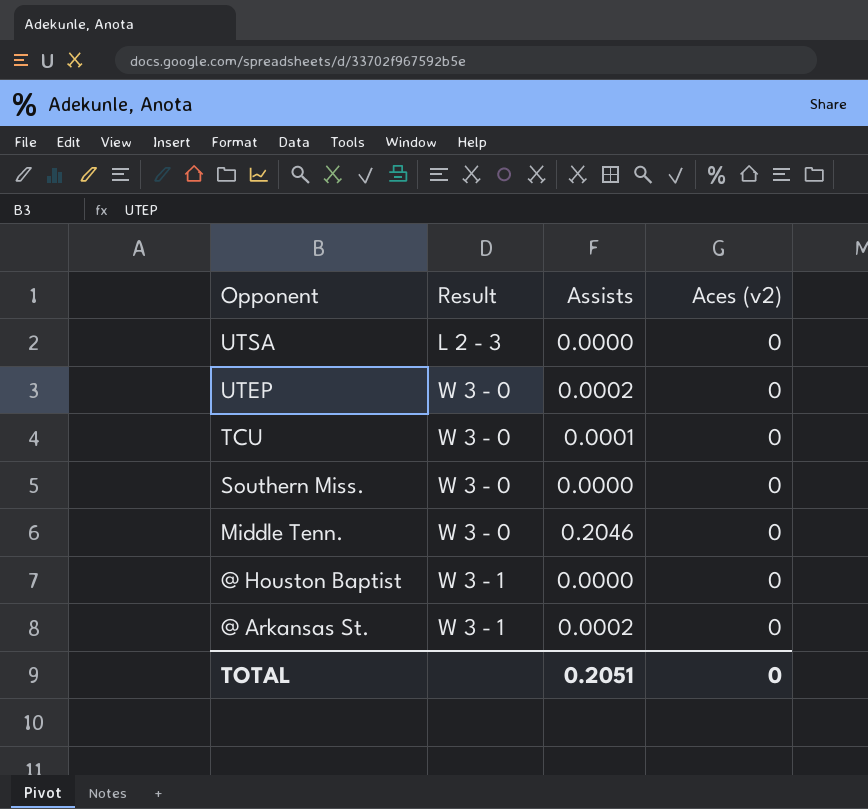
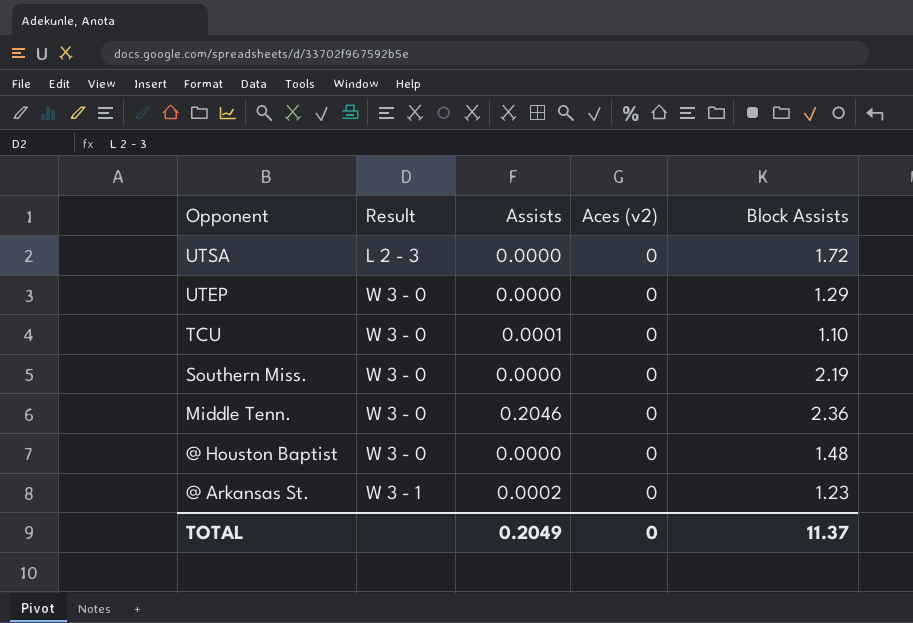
column Block Assists | position: none -> 5
UTEP | Assists: 0.0002 -> 0.0000
@ Houston Baptist | Result: W 3 - 1 -> W 3 - 0
TOTAL | Assists: 0.2051 -> 0.2049

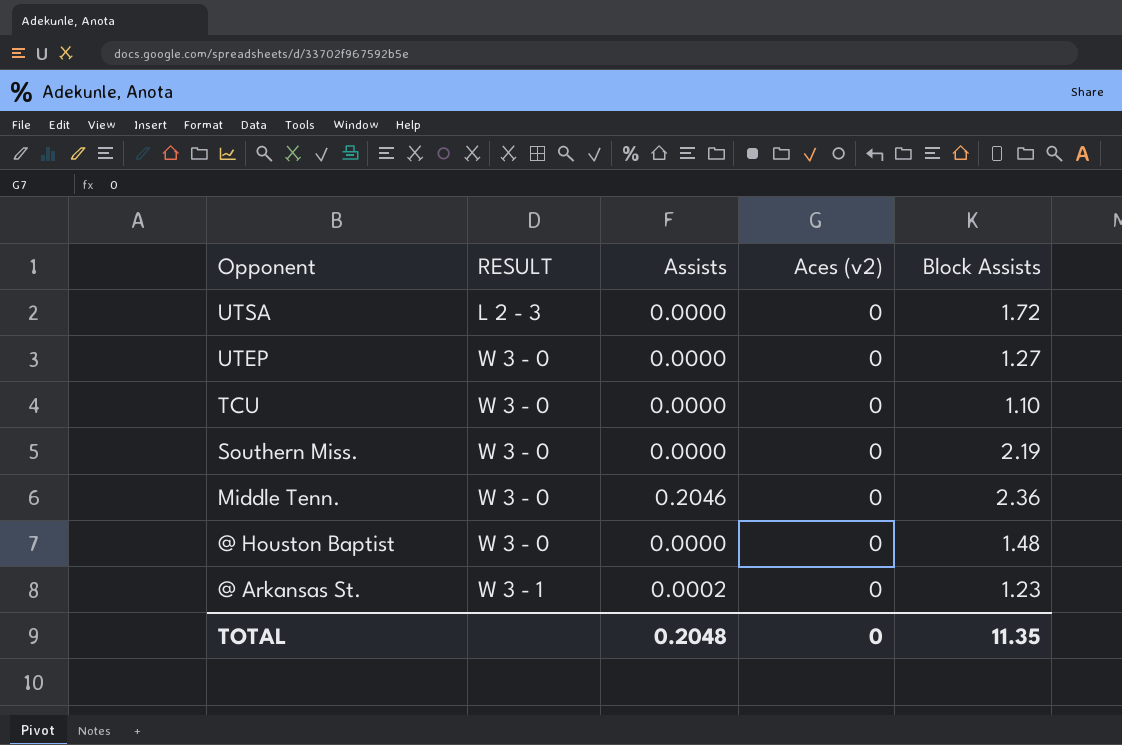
column name: Result -> RESULT
UTEP | Block Assists: 1.29 -> 1.27
TCU | Assists: 0.0001 -> 0.0000
TOTAL | Assists: 0.2049 -> 0.2048
TOTAL | Block Assists: 11.37 -> 11.35

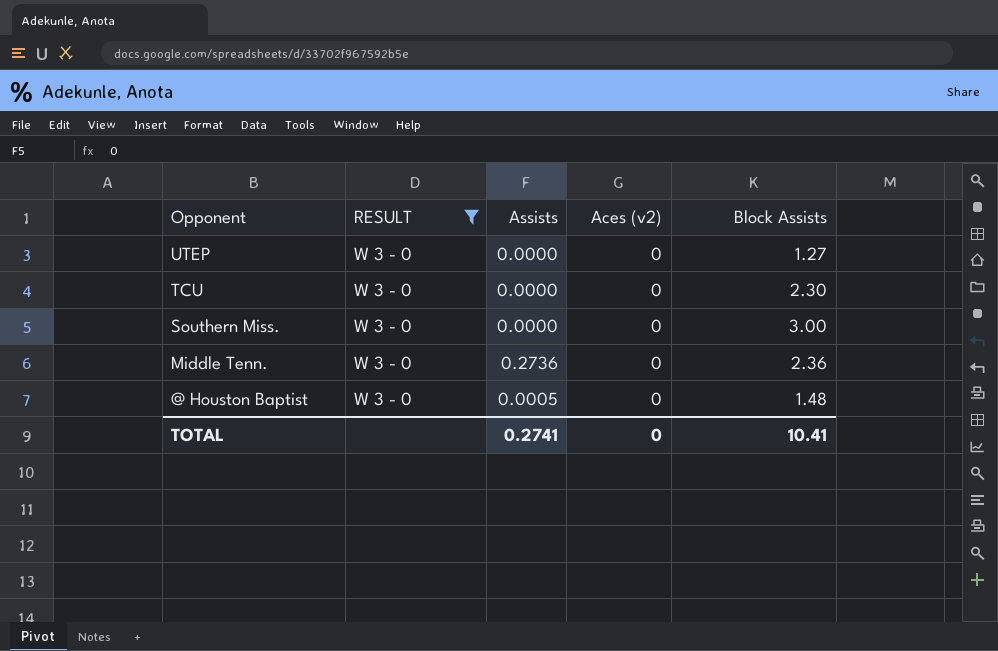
filter: none -> RESULT = W 3 - 0
TCU | Block Assists: 1.10 -> 2.30
Southern Miss. | Block Assists: 2.19 -> 3.00
Middle Tenn. | Assists: 0.2046 -> 0.2736
@ Houston Baptist | Assists: 0.0000 -> 0.0005
TOTAL | Assists: 0.2048 -> 0.2741
TOTAL | Block Assists: 11.35 -> 10.41

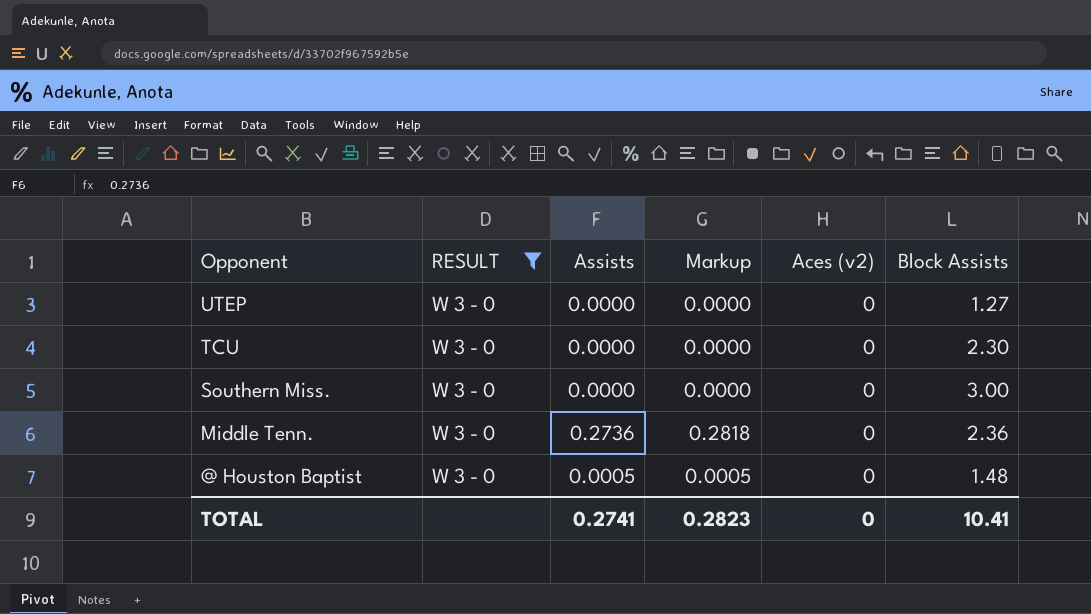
column Markup | formula: none -> [Assists] * 1.03

